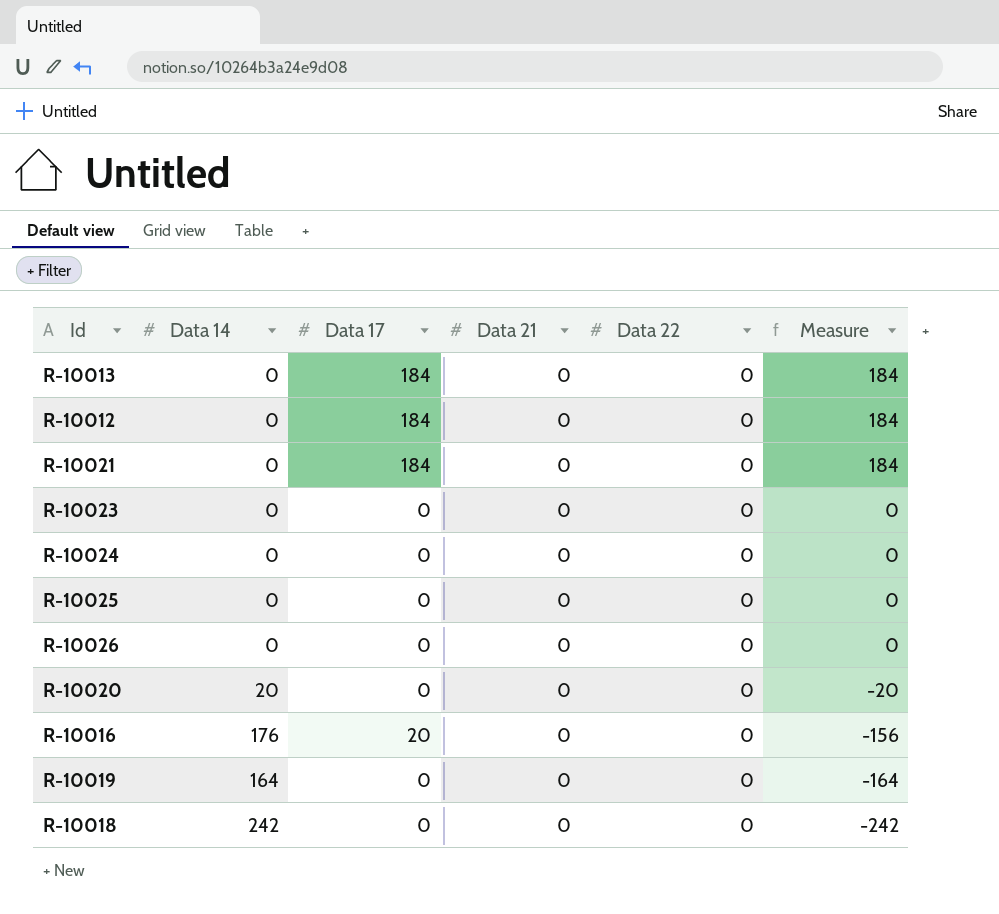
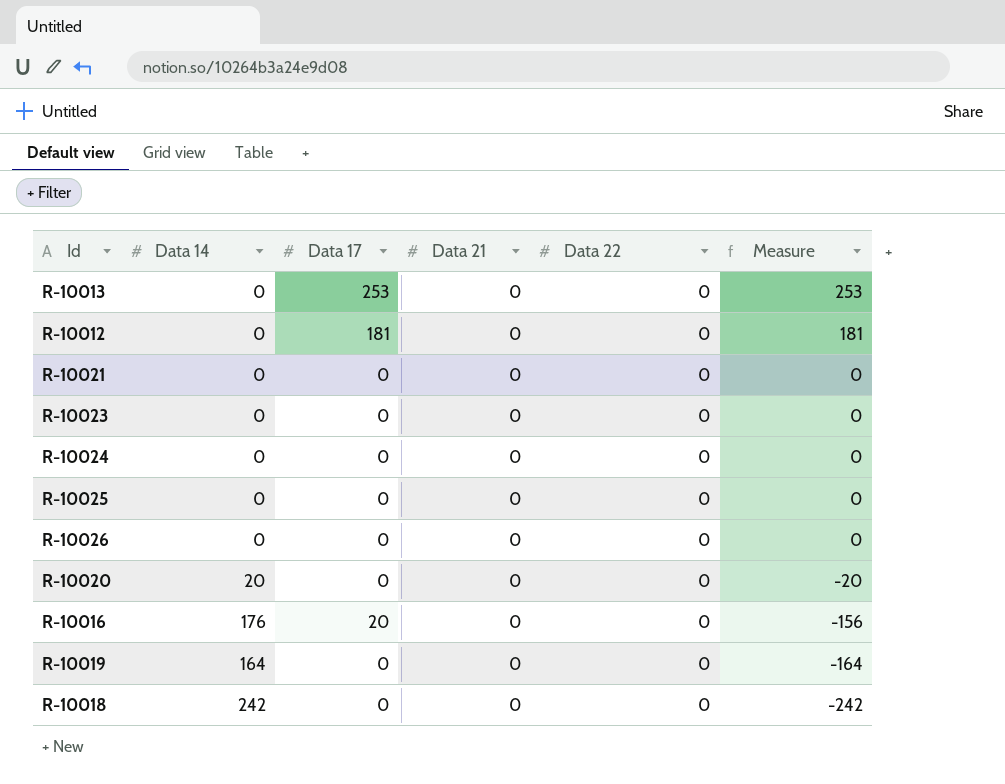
R-10013 | Data 17: 184 -> 253
R-10013 | Measure: 184 -> 253
R-10012 | Data 17: 184 -> 181
R-10012 | Measure: 184 -> 181
R-10021 | Data 17: 184 -> 0
R-10021 | Measure: 184 -> 0

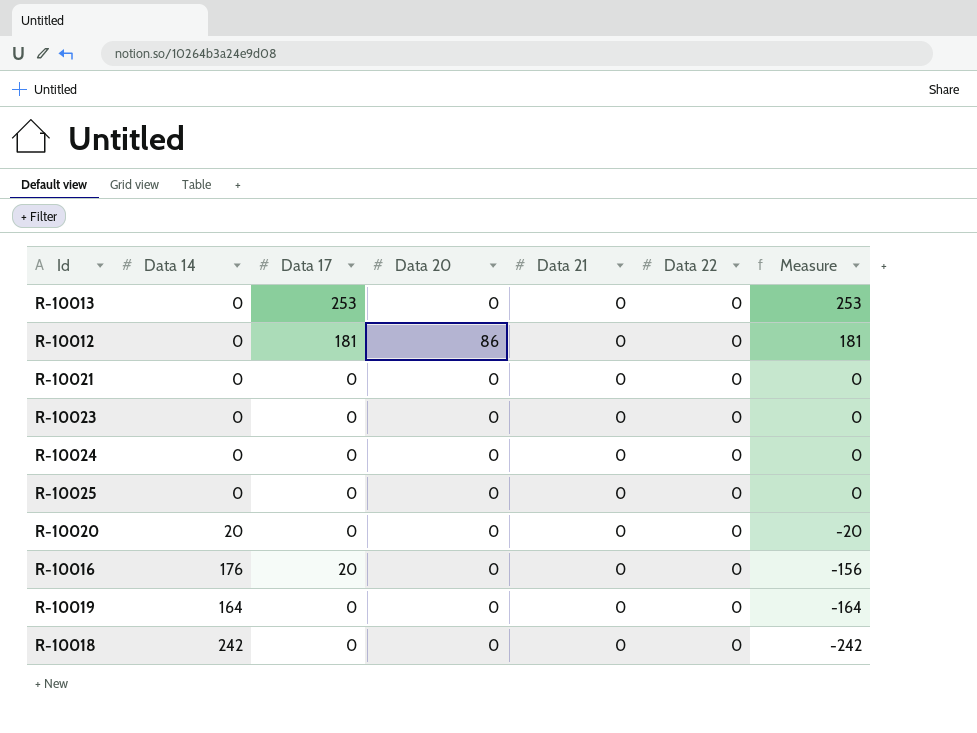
column Data 20 | position: none -> 4
row R-10026: 0 | 0 | 0 | 0 | 0 -> none

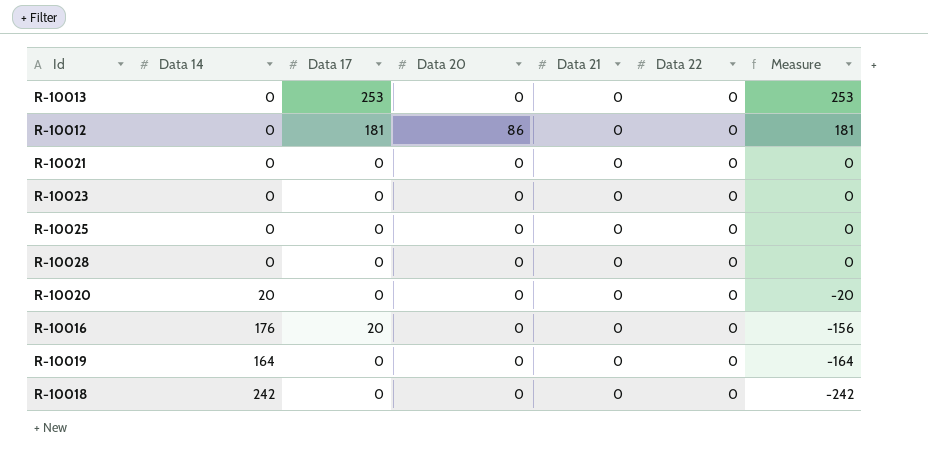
row R-10024: 0 | 0 | 0 | 0 | 0 | 0 -> none
row R-10028: none -> 0 | 0 | 0 | 0 | 0 | 0

